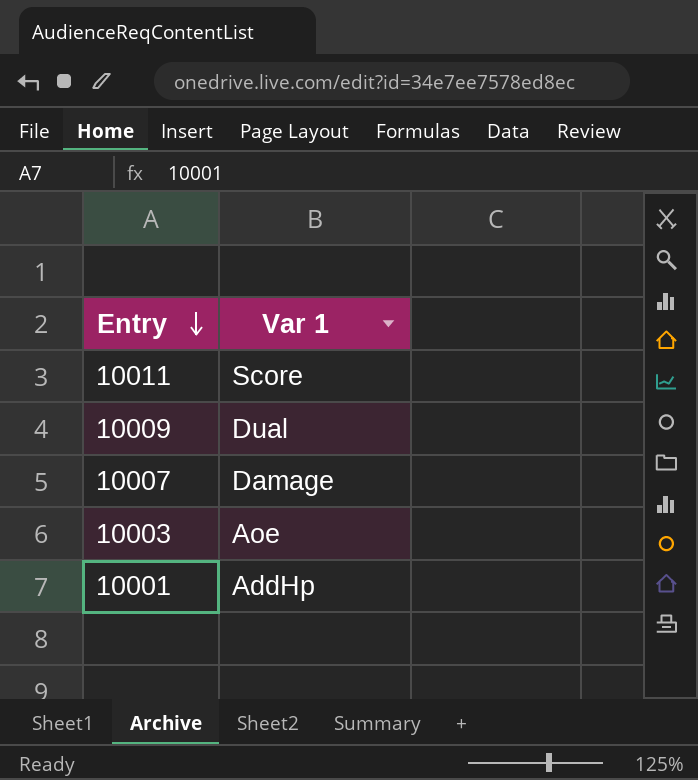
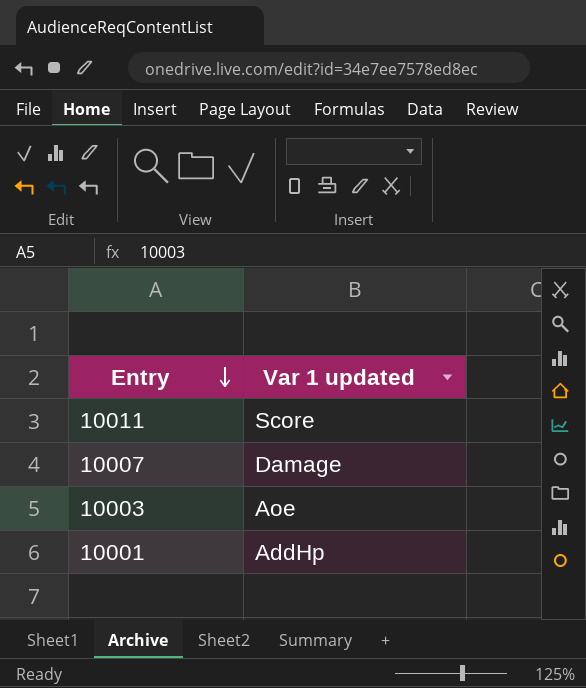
column name: Var 1 -> Var 1 updated
row 10009: Dual -> none

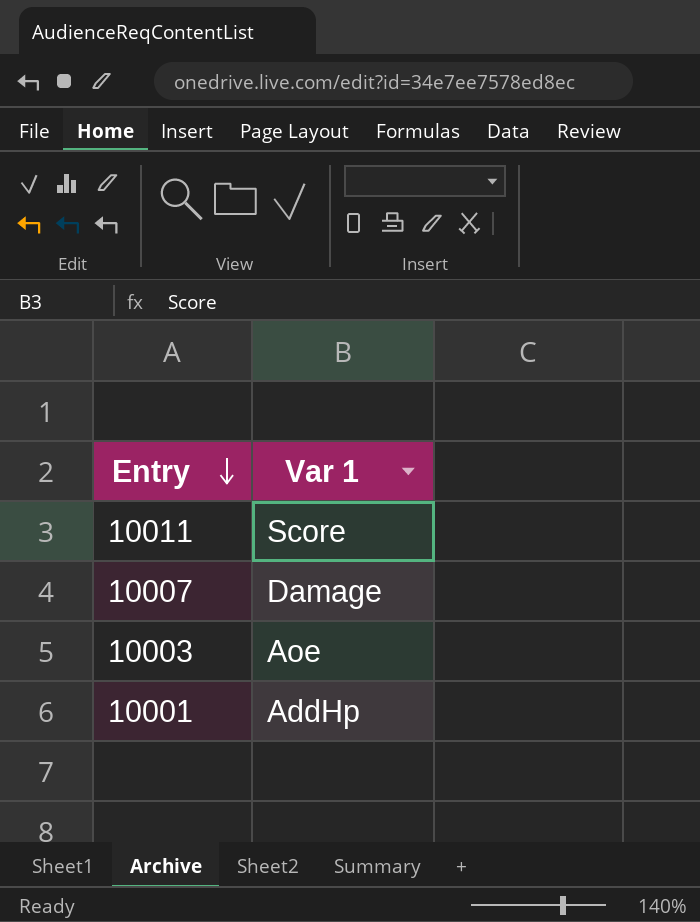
column name: Var 1 updated -> Var 1

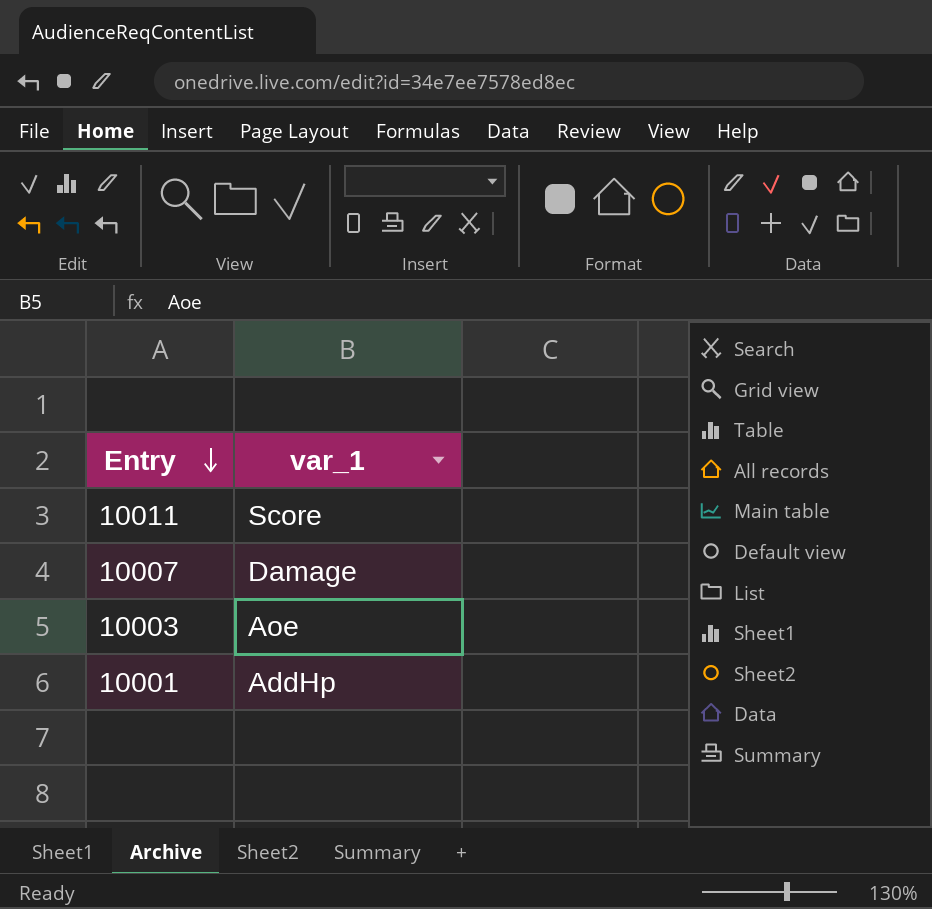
column name: Var 1 -> var_1

